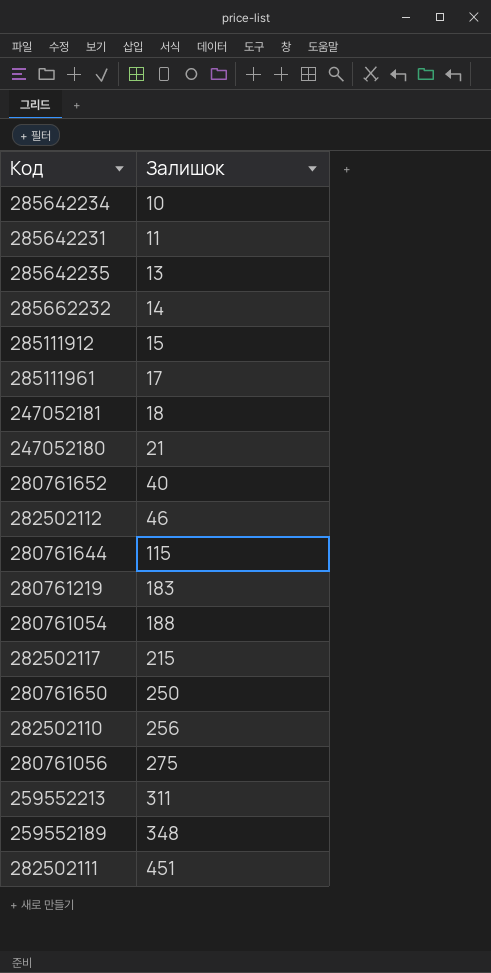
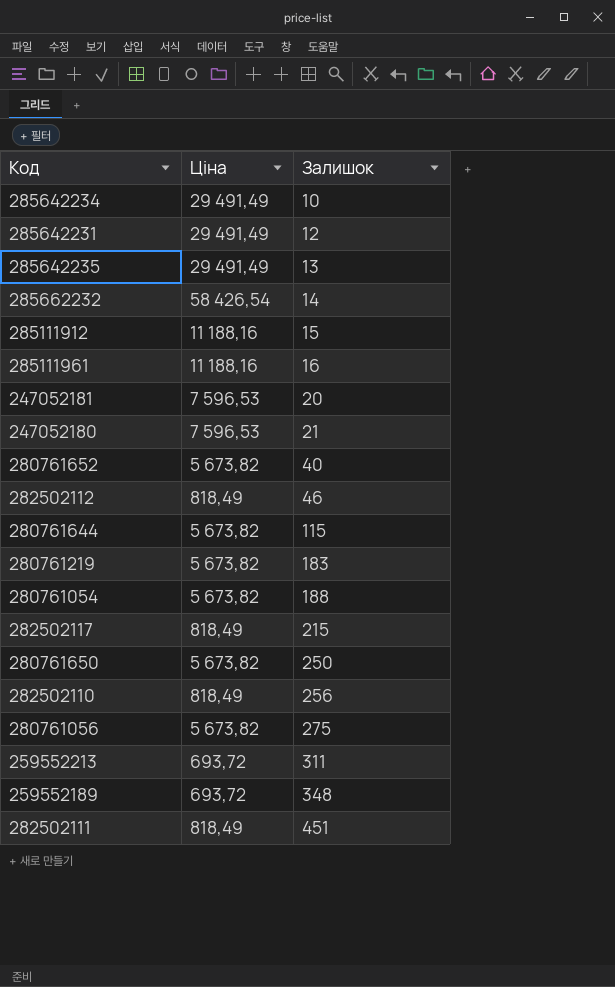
column Ціна | position: none -> 2
285642231 | Залишок: 11 -> 12
285111961 | Залишок: 17 -> 16
247052181 | Залишок: 18 -> 20

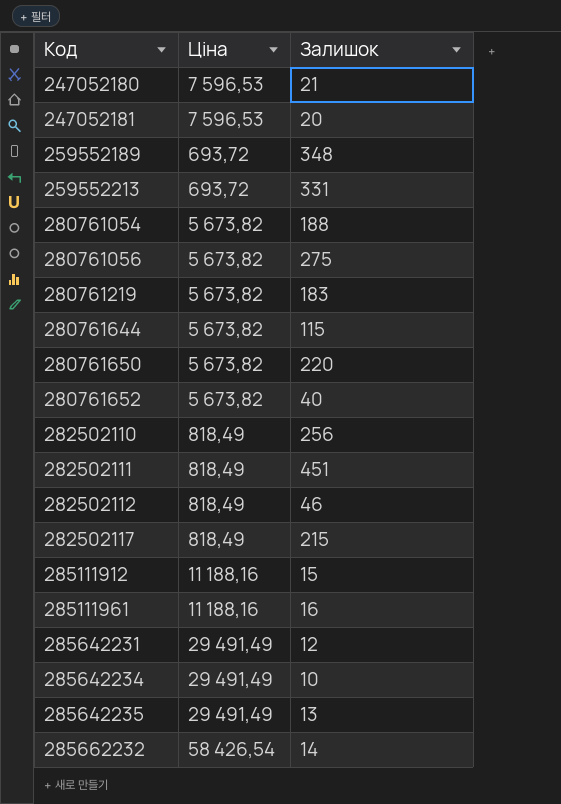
row order: Залишок ascending -> Код ascending
259552213 | Залишок: 311 -> 331
280761650 | Залишок: 250 -> 220

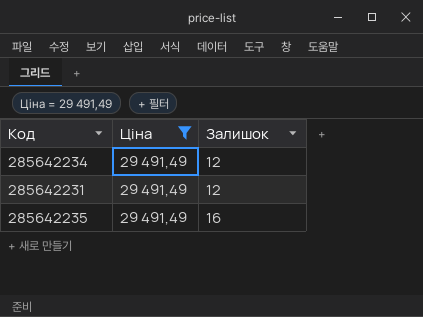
filter: none -> Ціна = 29 491,49
row order: Код ascending -> Залишок ascending
285642234 | Залишок: 10 -> 12
285642235 | Залишок: 13 -> 16

